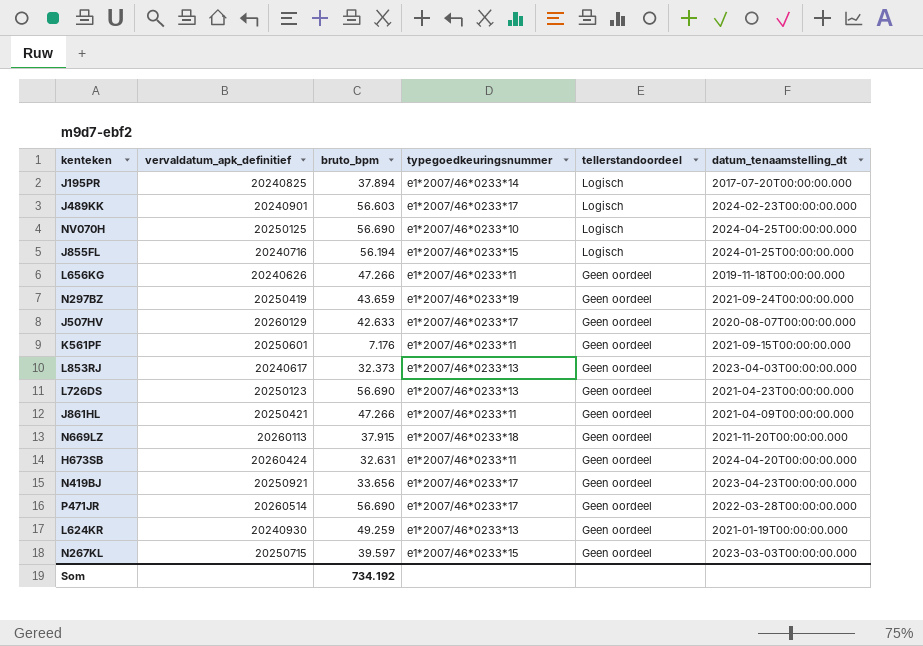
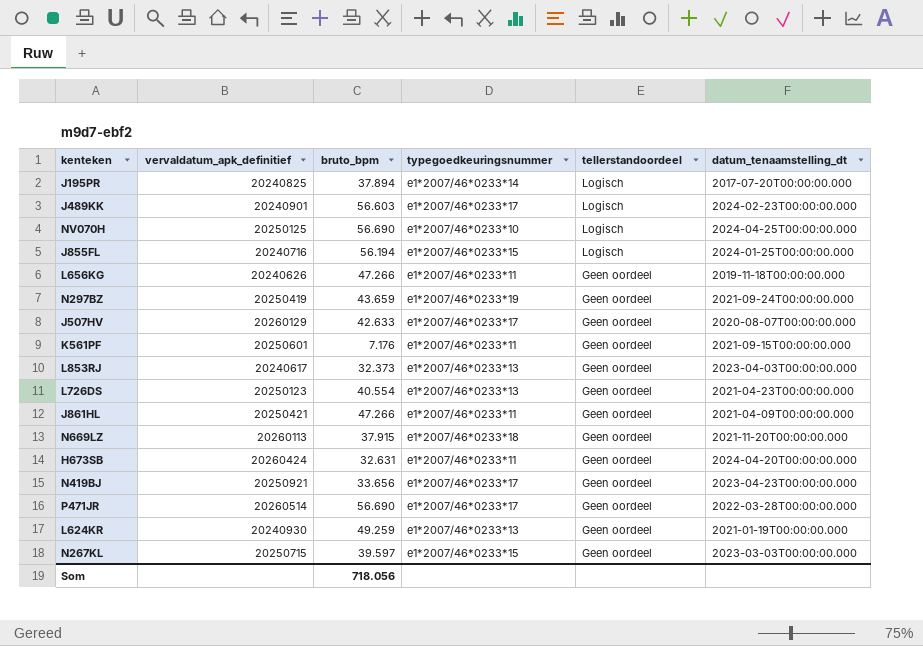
L726DS | bruto_bpm: 56.690 -> 40.554
Som | bruto_bpm: 734.192 -> 718.056

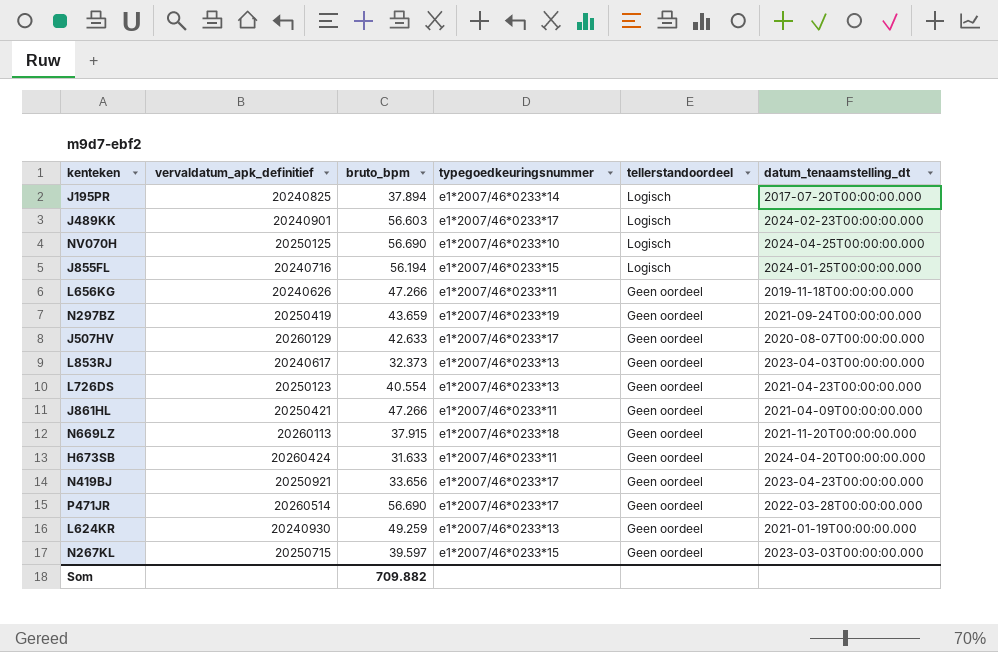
row K561PF: 20250601 | 7.176 | e1*2007/46*0233*11 | Geen oordeel | 2021-09-15T00:00:00.000 -> none
H673SB | bruto_bpm: 32.631 -> 31.633
Som | bruto_bpm: 718.056 -> 709.882

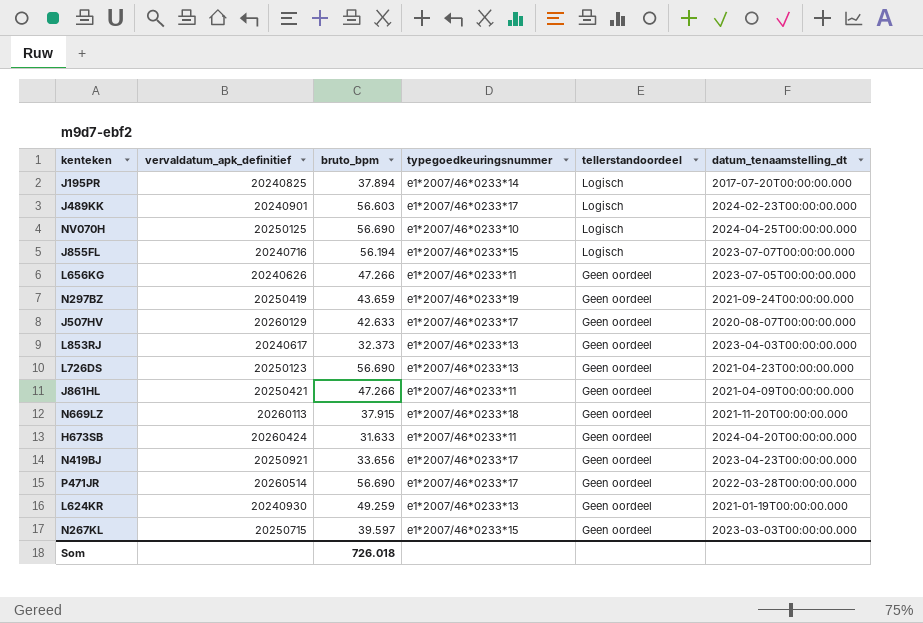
J855FL | datum_tenaamstelling_dt: 2024-01-25T00:00:00.000 -> 2023-07-07T00:00:00.000
L656KG | datum_tenaamstelling_dt: 2019-11-18T00:00:00.000 -> 2023-07-05T00:00:00.000
L726DS | bruto_bpm: 40.554 -> 56.690
Som | bruto_bpm: 709.882 -> 726.018

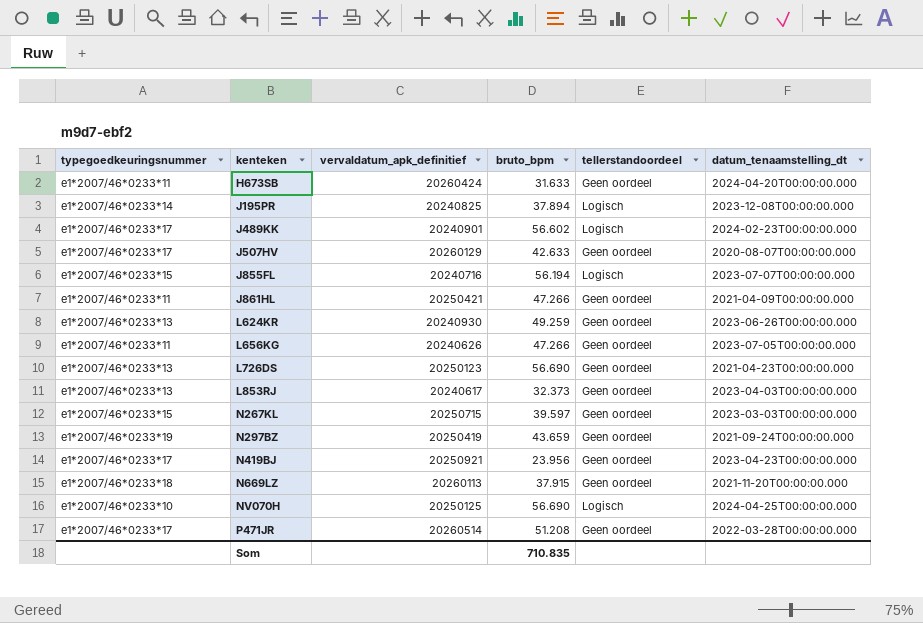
row order: tellerstandoordeel descending -> kenteken ascending
column typegoedkeuringsnummer | position: 4 -> 1
J195PR | datum_tenaamstelling_dt: 2017-07-20T00:00:00.000 -> 2023-12-08T00:00:00.000
J489KK | bruto_bpm: 56.603 -> 56.602
L624KR | datum_tenaamstelling_dt: 2021-01-19T00:00:00.000 -> 2023-06-26T00:00:00.000
N419BJ | bruto_bpm: 33.656 -> 23.956
P471JR | bruto_bpm: 56.690 -> 51.208
Som | bruto_bpm: 726.018 -> 710.835

